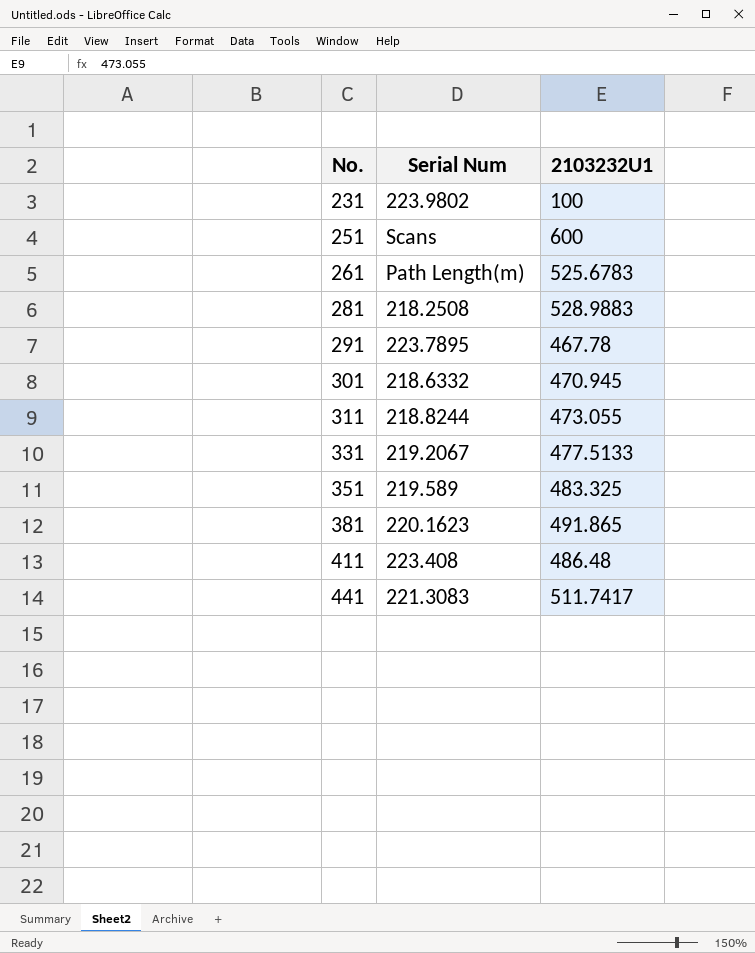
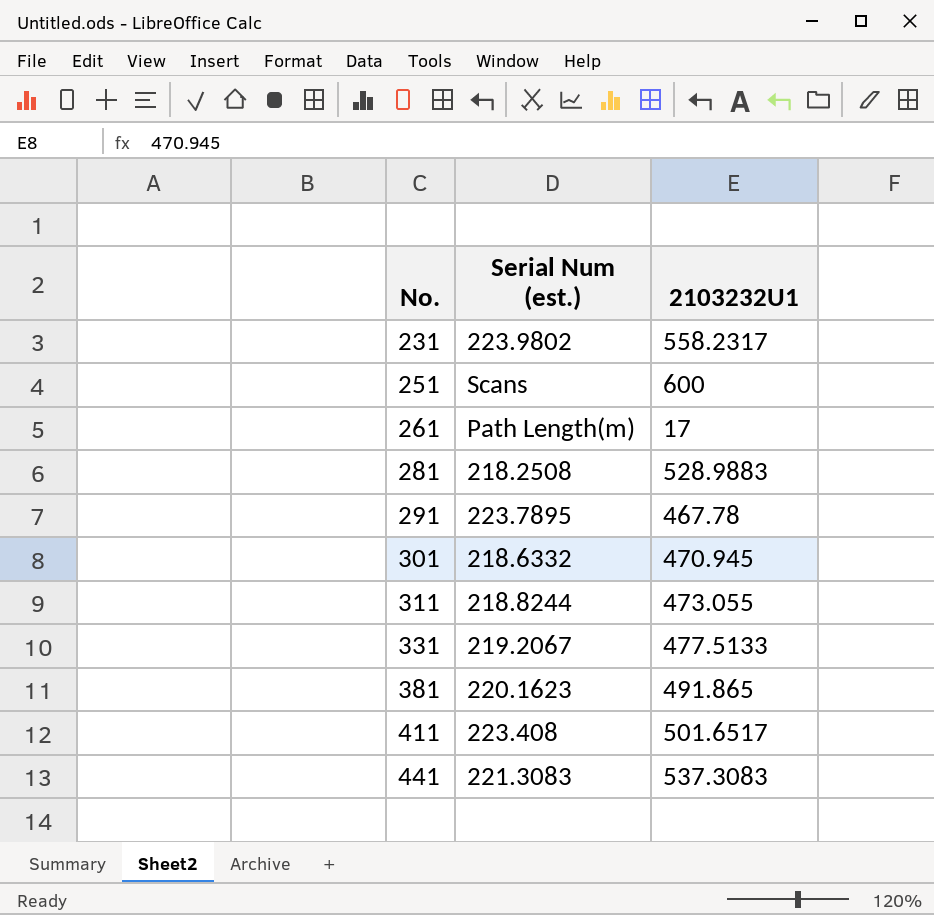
column name: Serial Num -> Serial Num (est.)
row 351: 219.589 | 483.325 -> none
231 | 2103232U1: 100 -> 558.2317
261 | 2103232U1: 525.6783 -> 17
411 | 2103232U1: 486.48 -> 501.6517
441 | 2103232U1: 511.7417 -> 537.3083

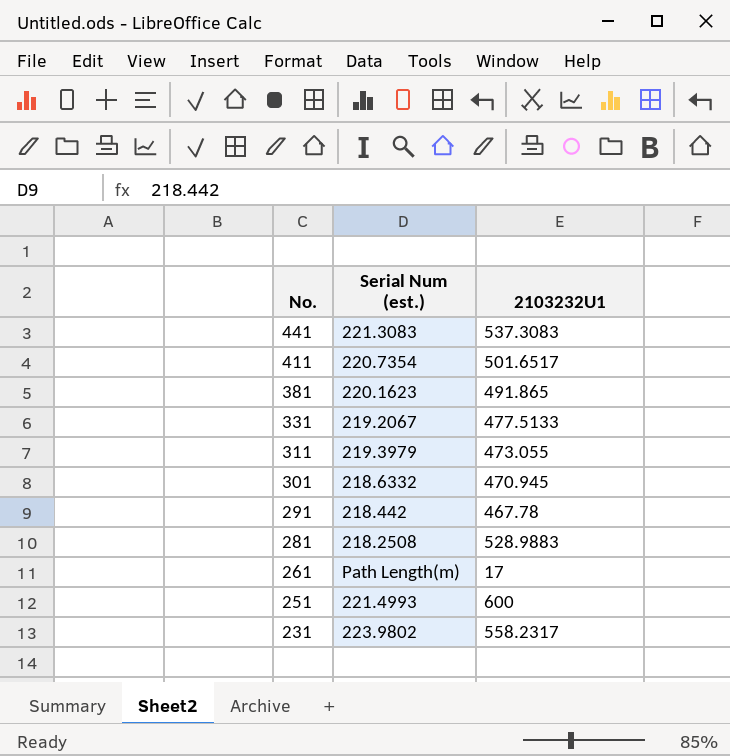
row order: No. ascending -> No. descending
411 | Serial Num (est.): 223.408 -> 220.7354
311 | Serial Num (est.): 218.8244 -> 219.3979
291 | Serial Num (est.): 223.7895 -> 218.442
251 | Serial Num (est.): Scans -> 221.4993

